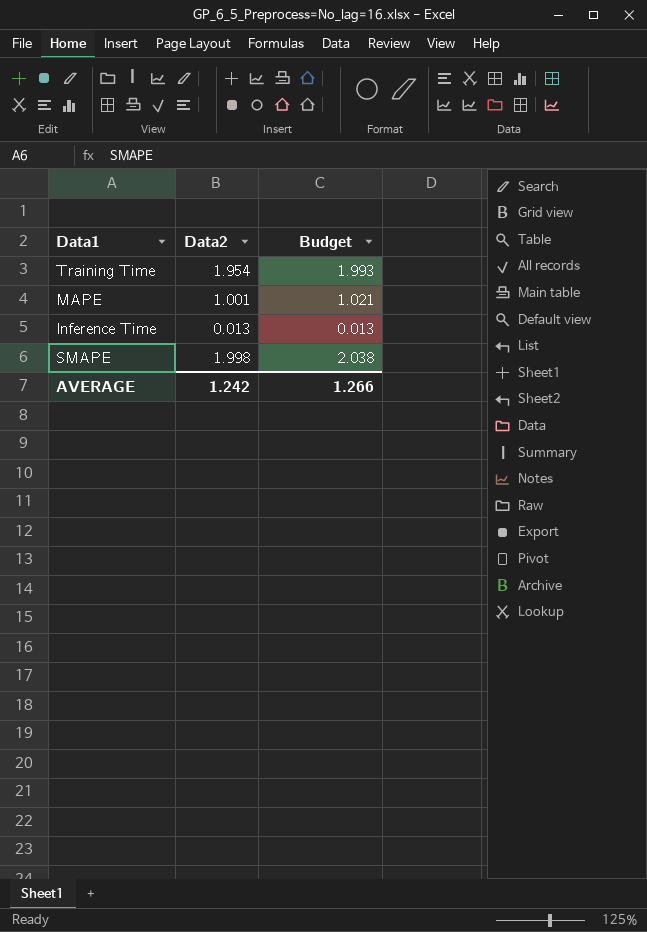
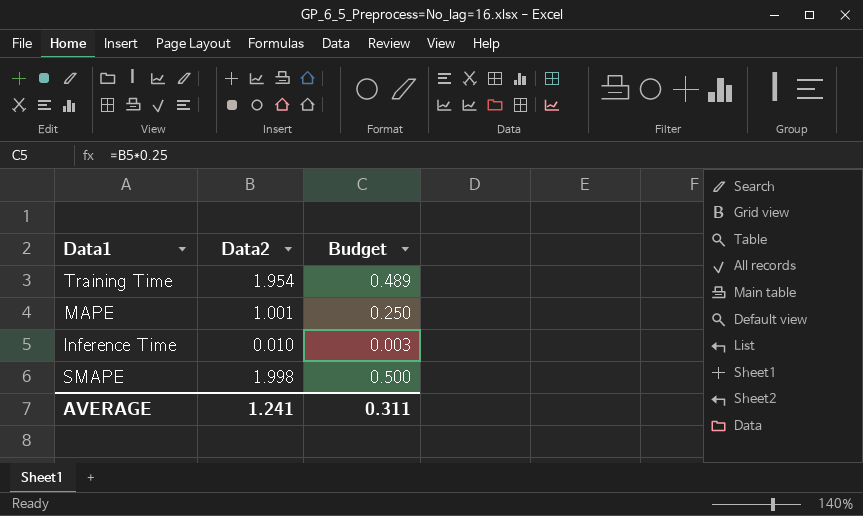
column Budget | formula: [Data2] * 1.02 -> [Data2] * 0.25
Inference Time | Data2: 0.013 -> 0.010
AVERAGE | Data2: 1.242 -> 1.241
AVERAGE | Budget: 1.266 -> 0.311

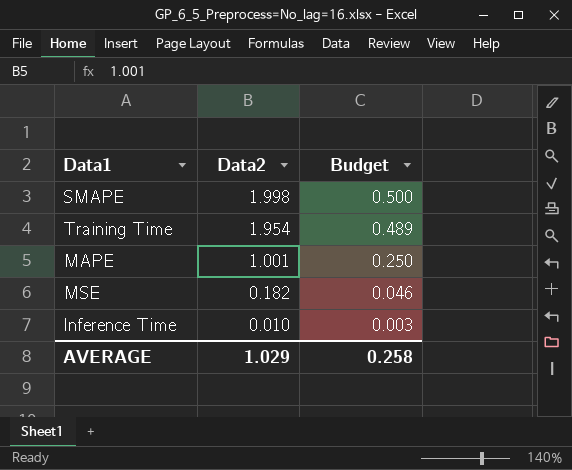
row order: none -> Data2 descending
row MSE: none -> 0.182 | 0.046
AVERAGE | Data2: 1.241 -> 1.029
AVERAGE | Budget: 0.311 -> 0.258

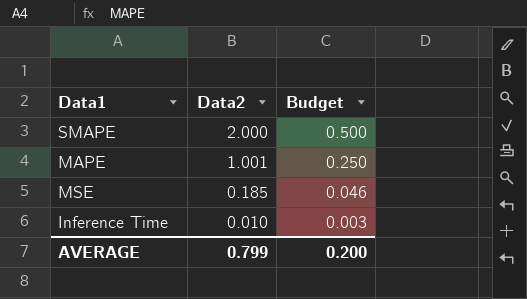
row Training Time: 1.954 | 0.489 -> none
SMAPE | Data2: 1.998 -> 2.000
MSE | Data2: 0.182 -> 0.185
AVERAGE | Data2: 1.029 -> 0.799
AVERAGE | Budget: 0.258 -> 0.200

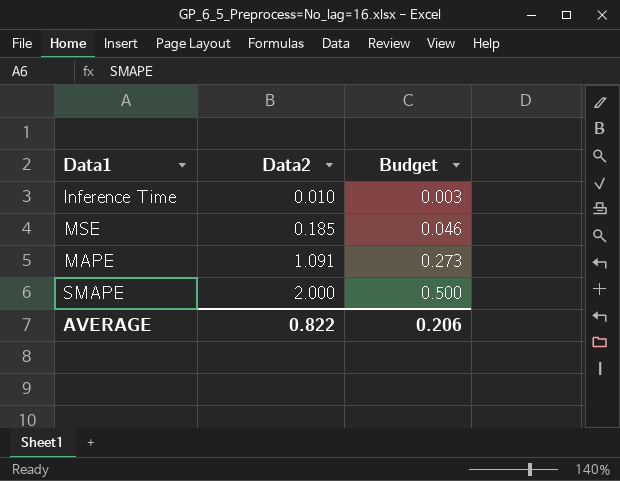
row order: Data2 descending -> Data2 ascending
MAPE | Data2: 1.001 -> 1.091
MAPE | Budget: 0.250 -> 0.273
AVERAGE | Data2: 0.799 -> 0.822
AVERAGE | Budget: 0.200 -> 0.206

